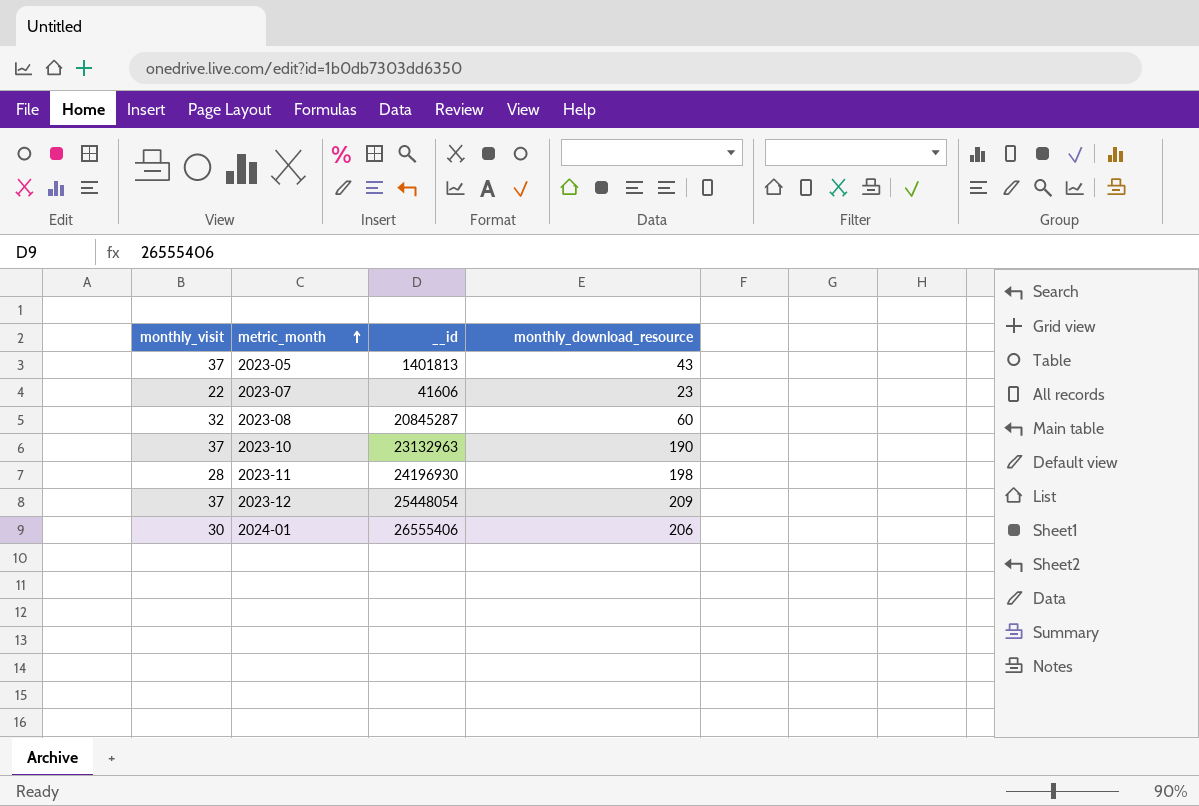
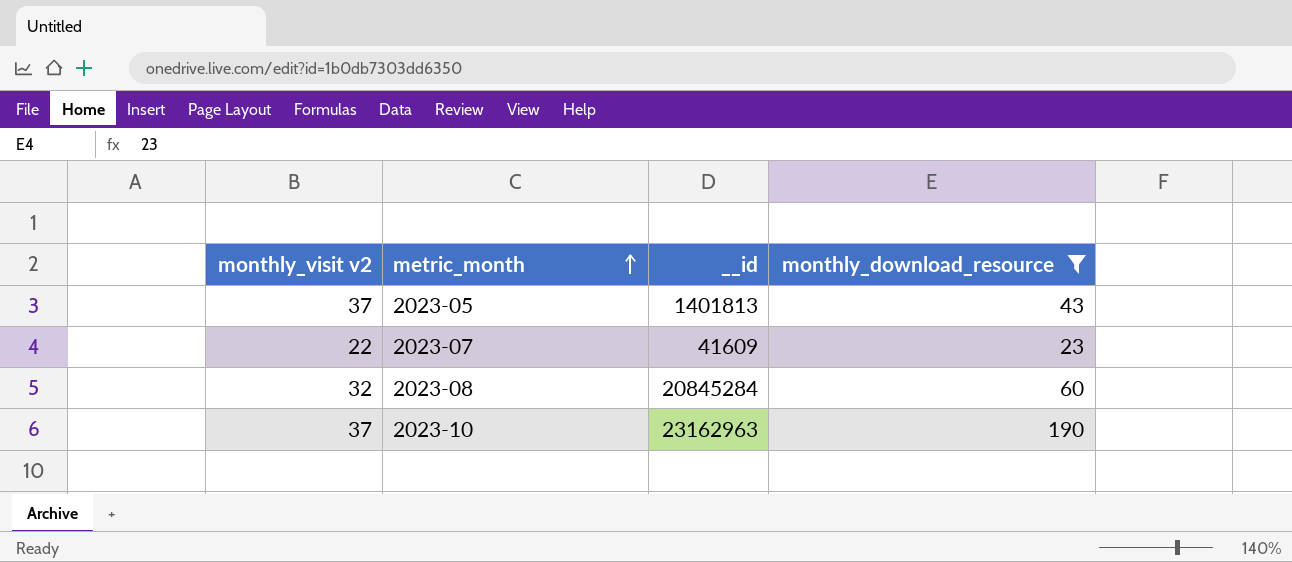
filter: none -> monthly_download_resource <= 190
column name: monthly_visit -> monthly_visit v2
2023-07 | __id: 41606 -> 41609
2023-08 | __id: 20845287 -> 20845284
2023-10 | __id: 23132963 -> 23162963

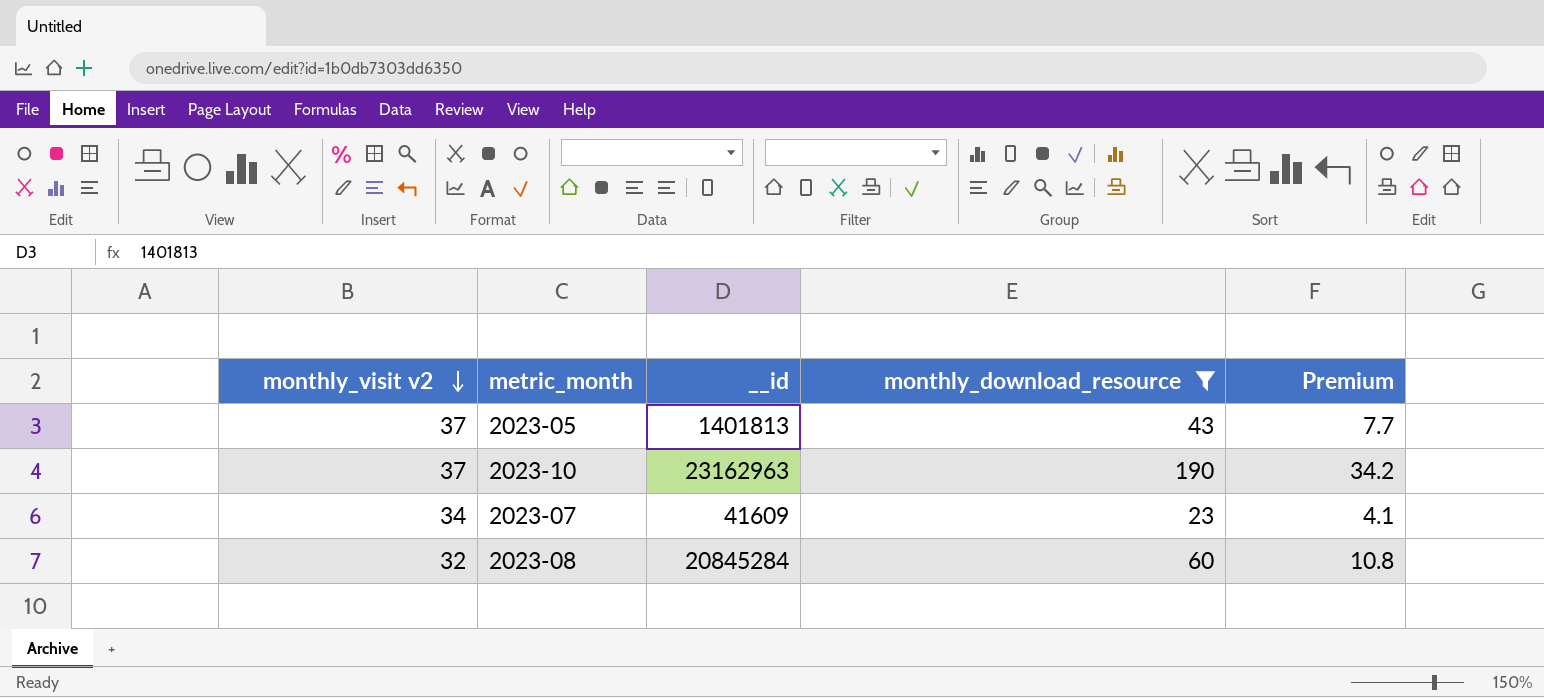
row order: metric_month ascending -> monthly_visit v2 descending
column Premium | formula: none -> [monthly_download_resource] * 0.18
2023-07 | monthly_visit v2: 22 -> 34

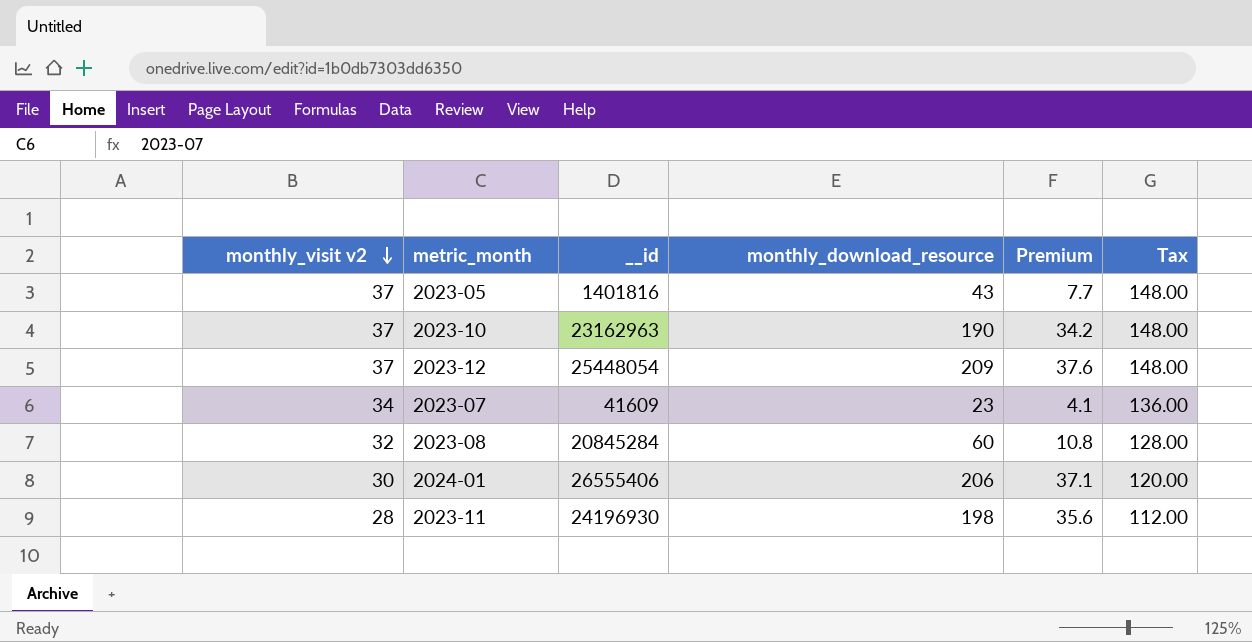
filter: monthly_download_resource <= 190 -> none
column Tax | formula: none -> [monthly_visit v2] * 4
2023-05 | __id: 1401813 -> 1401816

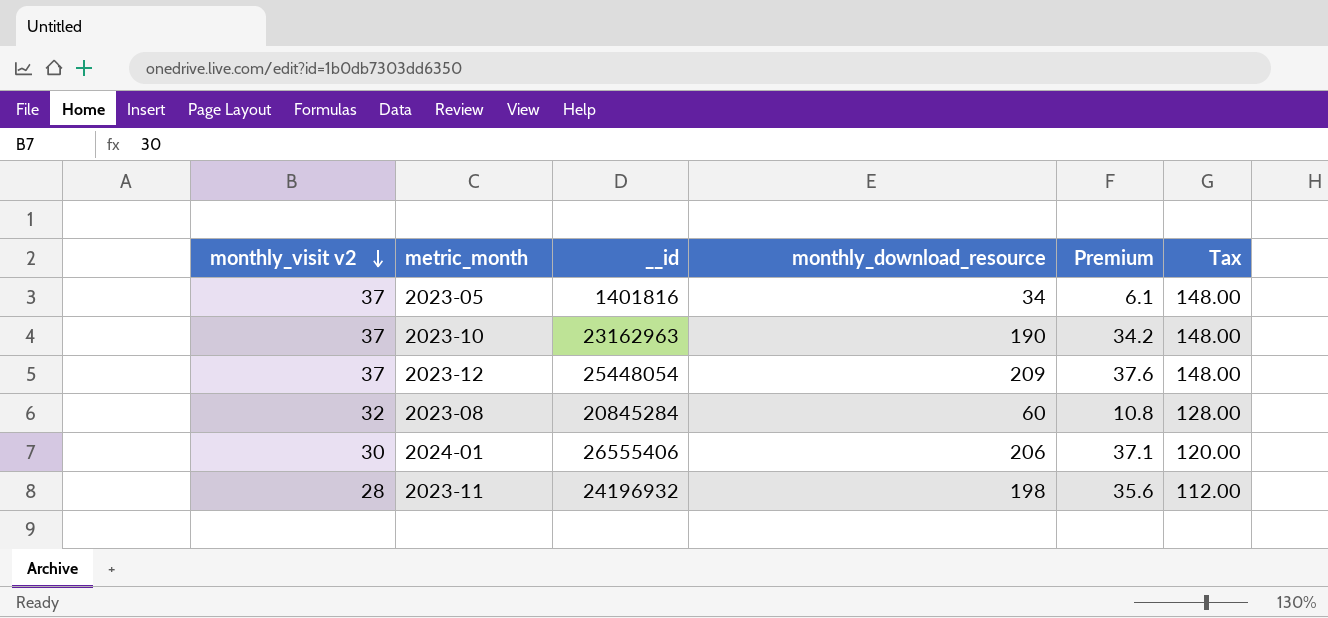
row 2023-07: 34 | 41609 | 23 | 4.1 | 136.00 -> none
2023-05 | monthly_download_resource: 43 -> 34
2023-05 | Premium: 7.7 -> 6.1
2023-11 | __id: 24196930 -> 24196932

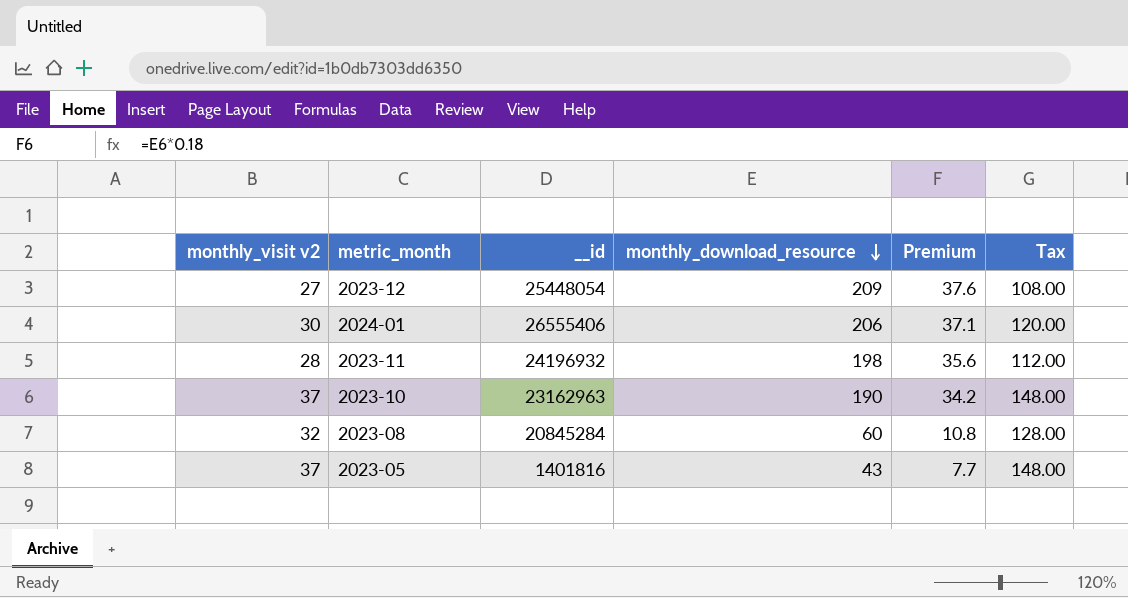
row order: monthly_visit v2 descending -> monthly_download_resource descending
2023-12 | monthly_visit v2: 37 -> 27
2023-12 | Tax: 148.00 -> 108.00
2023-05 | monthly_download_resource: 34 -> 43
2023-05 | Premium: 6.1 -> 7.7

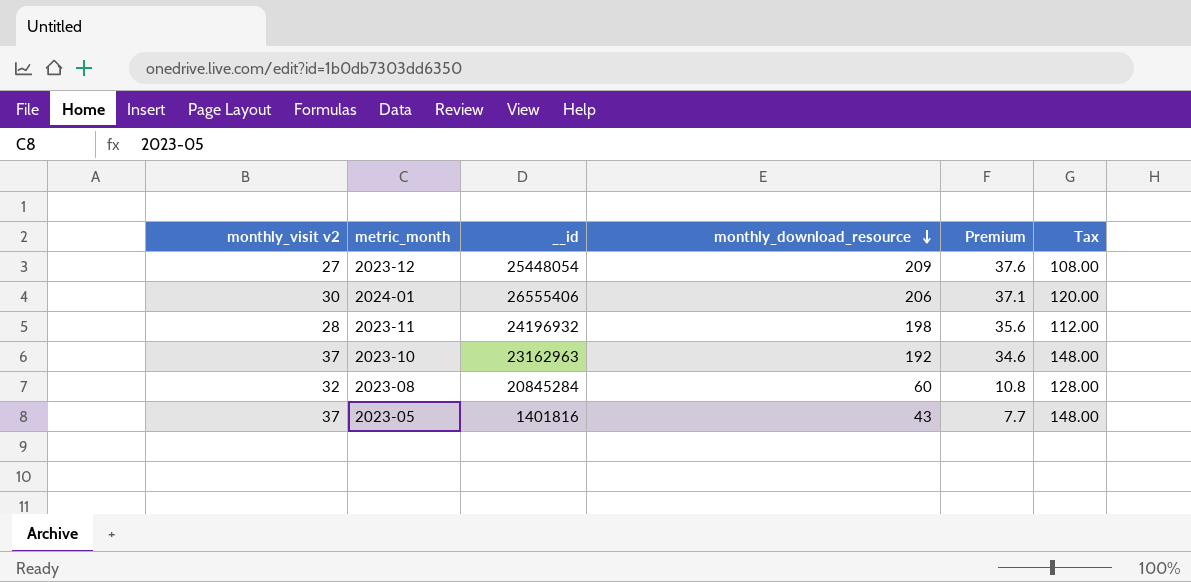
2023-10 | monthly_download_resource: 190 -> 192
2023-10 | Premium: 34.2 -> 34.6

